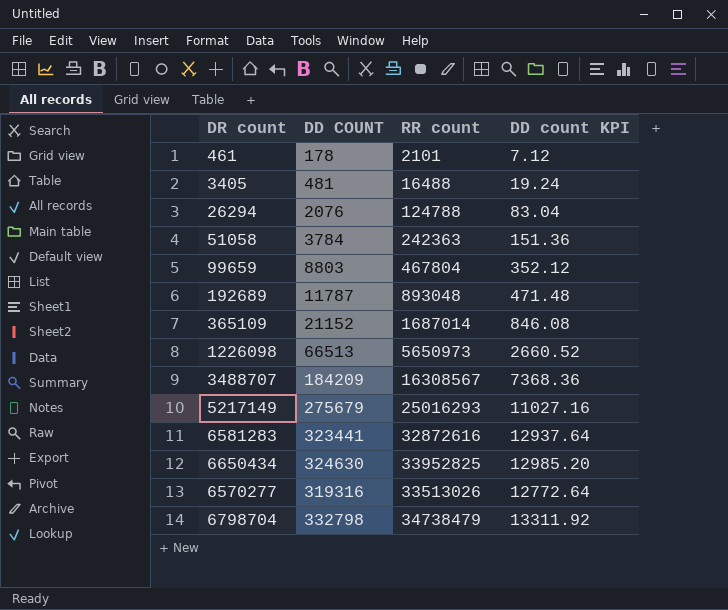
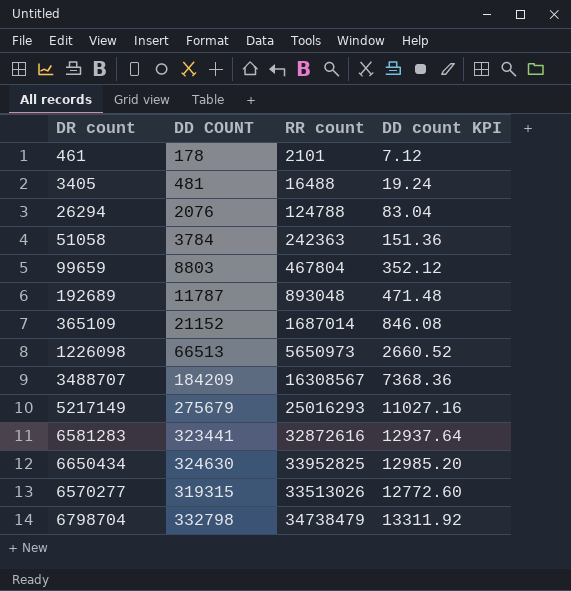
6570277 | DD COUNT: 319316 -> 319315
6570277 | DD count KPI: 12772.64 -> 12772.60

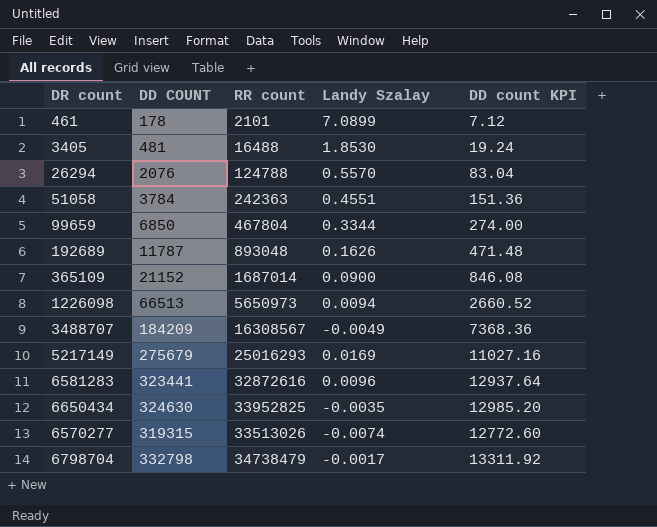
column Landy Szalay | position: none -> 4
99659 | DD COUNT: 8803 -> 6850
99659 | DD count KPI: 352.12 -> 274.00

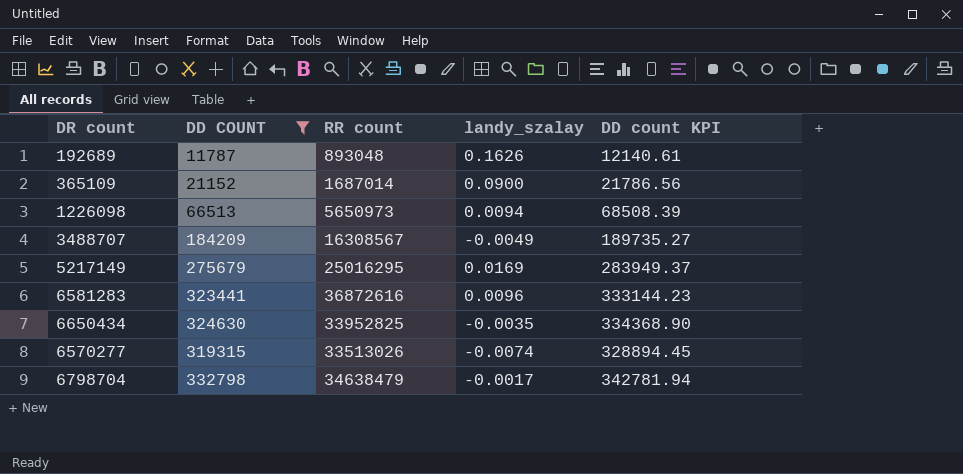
filter: none -> DD COUNT >= 11787
column name: Landy Szalay -> landy_szalay
column DD count KPI | formula: [DD COUNT] * 0.04 -> [DD COUNT] * 1.03
5217149 | RR count: 25016293 -> 25016295
6581283 | RR count: 32872616 -> 36872616
6798704 | RR count: 34738479 -> 34638479

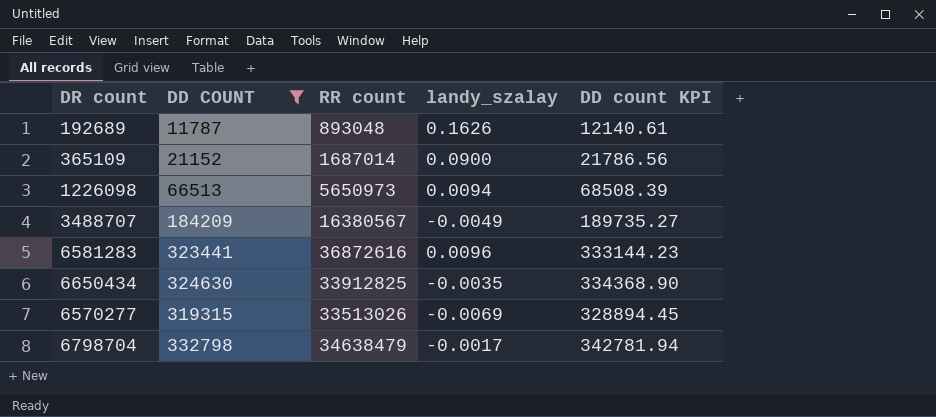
row 5217149: 275679 | 25016295 | 0.0169 | 283949.37 -> none
3488707 | RR count: 16308567 -> 16380567
6650434 | RR count: 33952825 -> 33912825
6570277 | landy_szalay: -0.0074 -> -0.0069

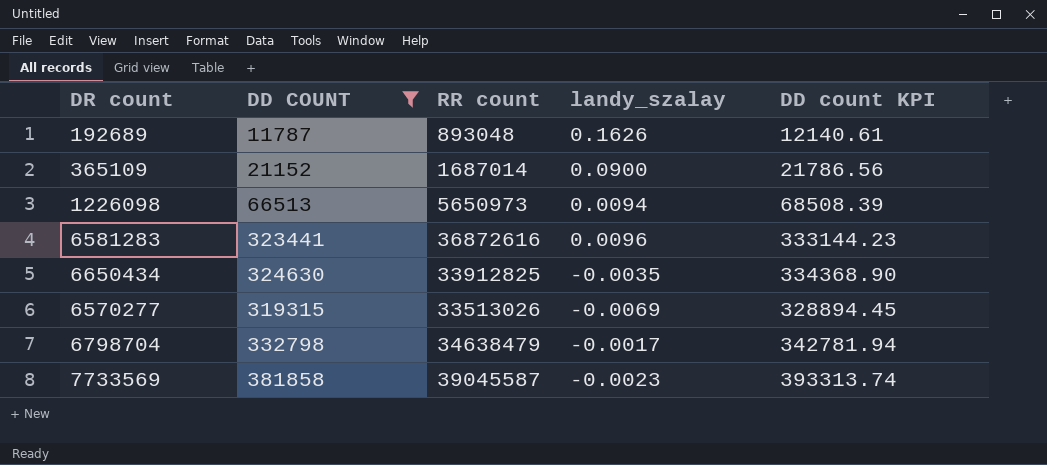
row 3488707: 184209 | 16380567 | -0.0049 | 189735.27 -> none
row 7733569: none -> 381858 | 39045587 | -0.0023 | 393313.74

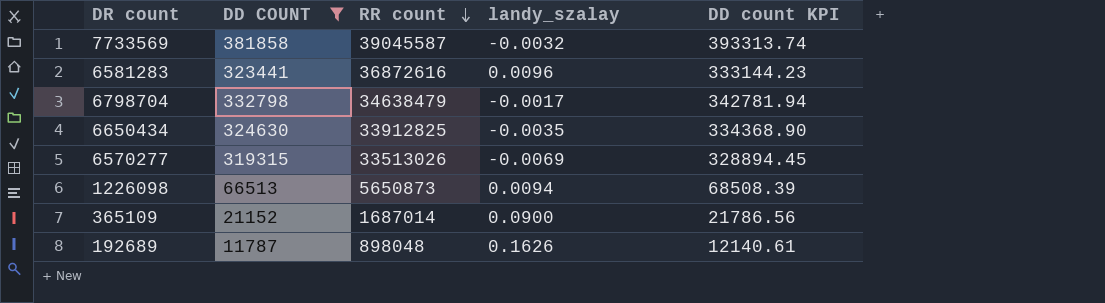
row order: none -> RR count descending
7733569 | landy_szalay: -0.0023 -> -0.0032
1226098 | RR count: 5650973 -> 5650873
192689 | RR count: 893048 -> 898048

